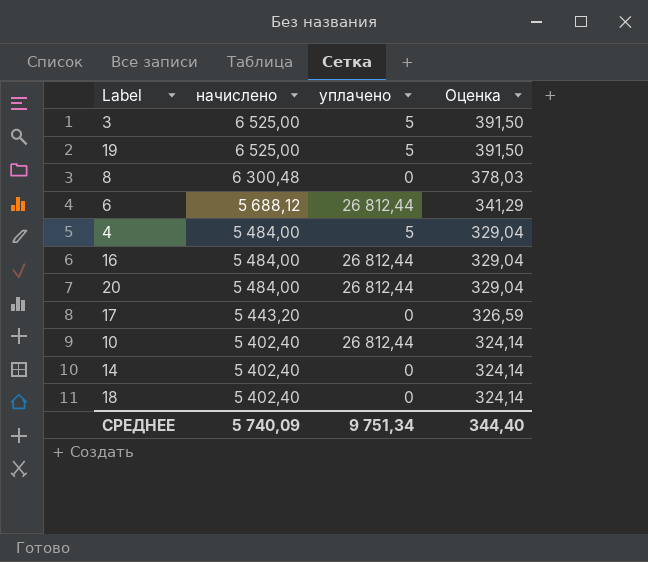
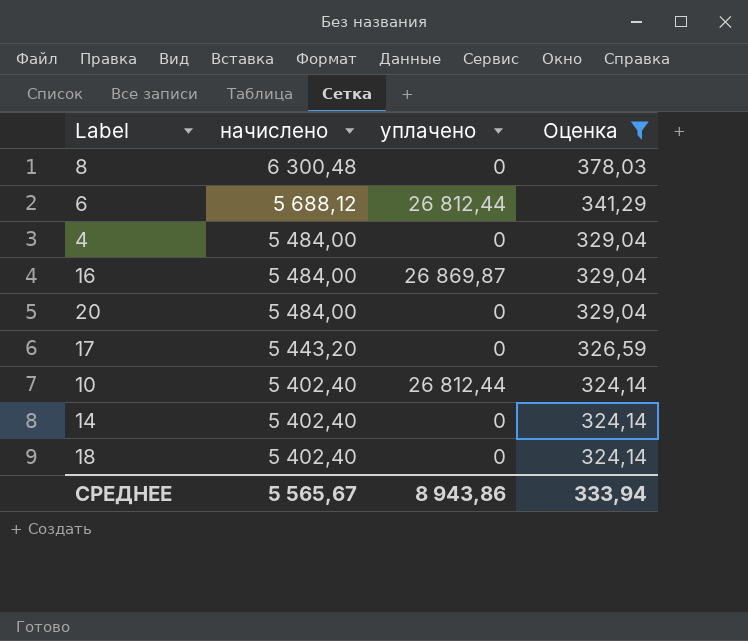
filter: none -> Оценка != 391,50
4 | уплачено: 5 -> 0
16 | уплачено: 26 812,44 -> 26 869,87
20 | уплачено: 26 812,44 -> 0
СРЕДНЕЕ | начислено: 5 740,09 -> 5 565,67
СРЕДНЕЕ | уплачено: 9 751,34 -> 8 943,86
СРЕДНЕЕ | Оценка: 344,40 -> 333,94

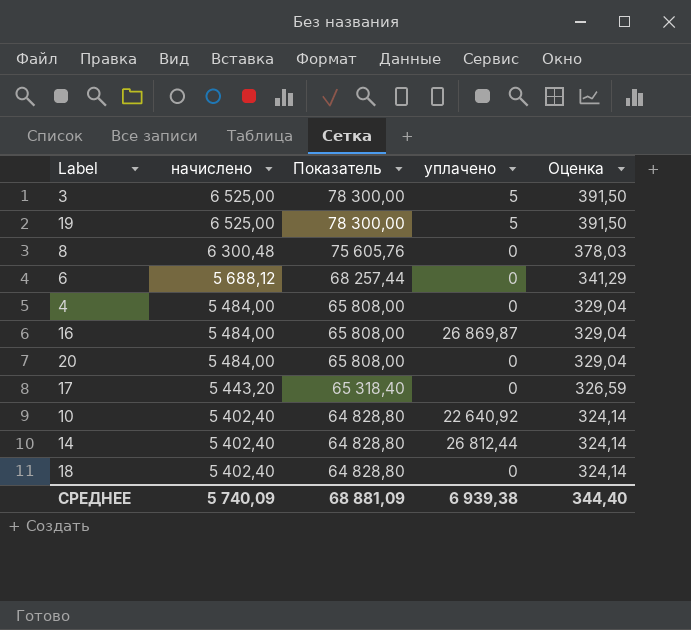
filter: Оценка != 391,50 -> none
column Показатель | formula: none -> [начислено] * 12
6 | уплачено: 26 812,44 -> 0
10 | уплачено: 26 812,44 -> 22 640,92
14 | уплачено: 0 -> 26 812,44
СРЕДНЕЕ | начислено: 5 565,67 -> 5 740,09
СРЕДНЕЕ | уплачено: 8 943,86 -> 6 939,38
СРЕДНЕЕ | Оценка: 333,94 -> 344,40

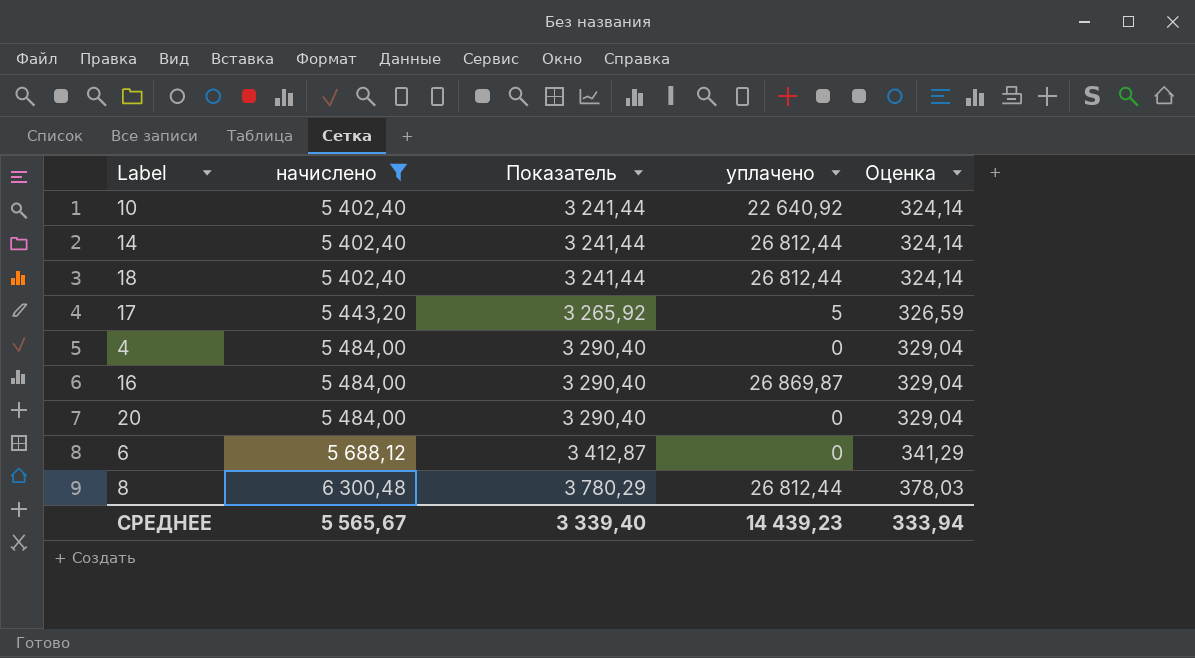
filter: none -> начислено != 6 525,00
row order: начислено descending -> начислено ascending
column Показатель | formula: [начислено] * 12 -> [начислено] * 0,6
18 | уплачено: 0 -> 26 812,44
17 | уплачено: 0 -> 5
8 | уплачено: 0 -> 26 812,44
СРЕДНЕЕ | начислено: 5 740,09 -> 5 565,67
СРЕДНЕЕ | Показатель: 68 881,09 -> 3 339,40
СРЕДНЕЕ | уплачено: 6 939,38 -> 14 439,23
СРЕДНЕЕ | Оценка: 344,40 -> 333,94

